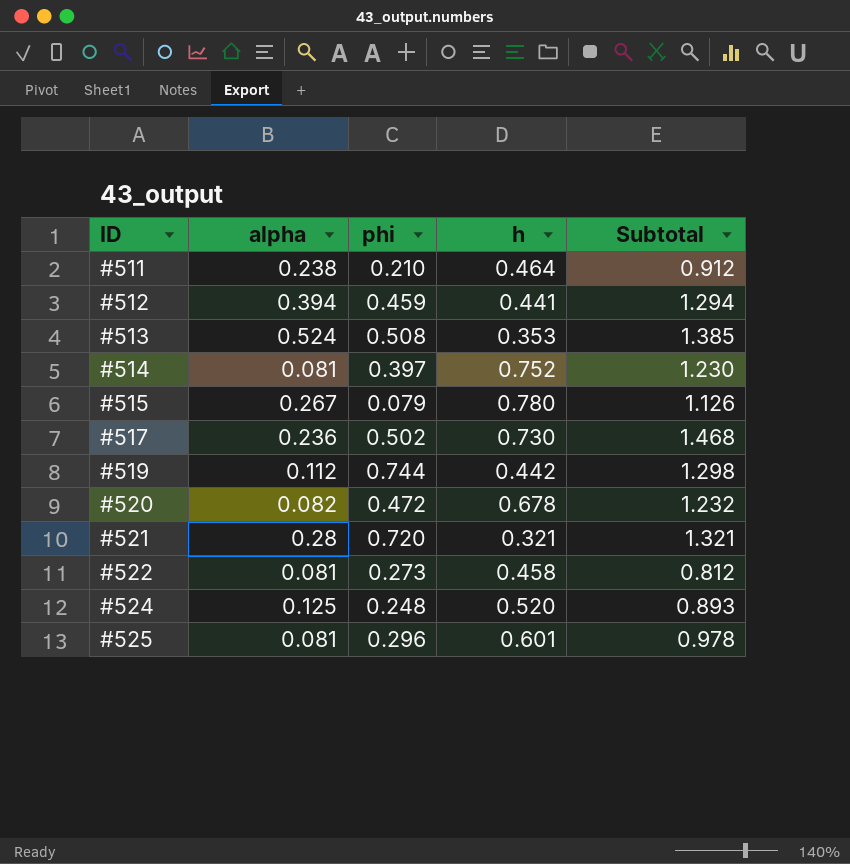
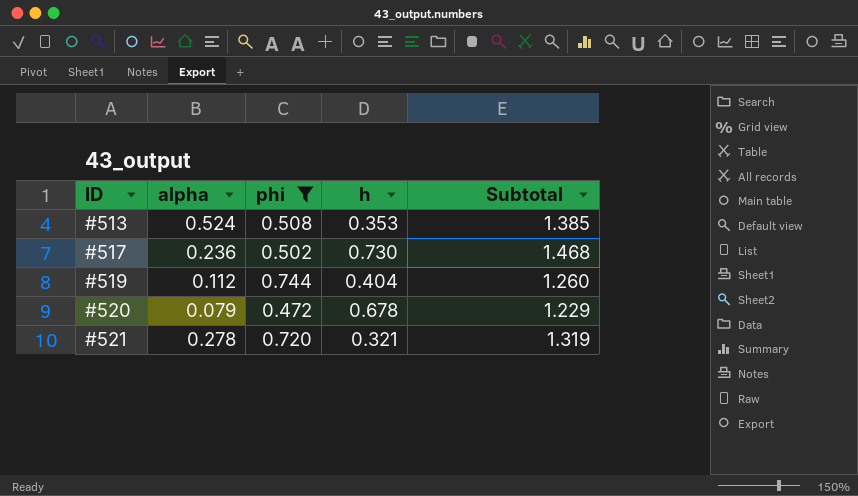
filter: none -> phi >= 0.472
#519 | h: 0.442 -> 0.404
#519 | Subtotal: 1.298 -> 1.260
#520 | alpha: 0.082 -> 0.079
#520 | Subtotal: 1.232 -> 1.229
#521 | alpha: 0.28 -> 0.278
#521 | Subtotal: 1.321 -> 1.319

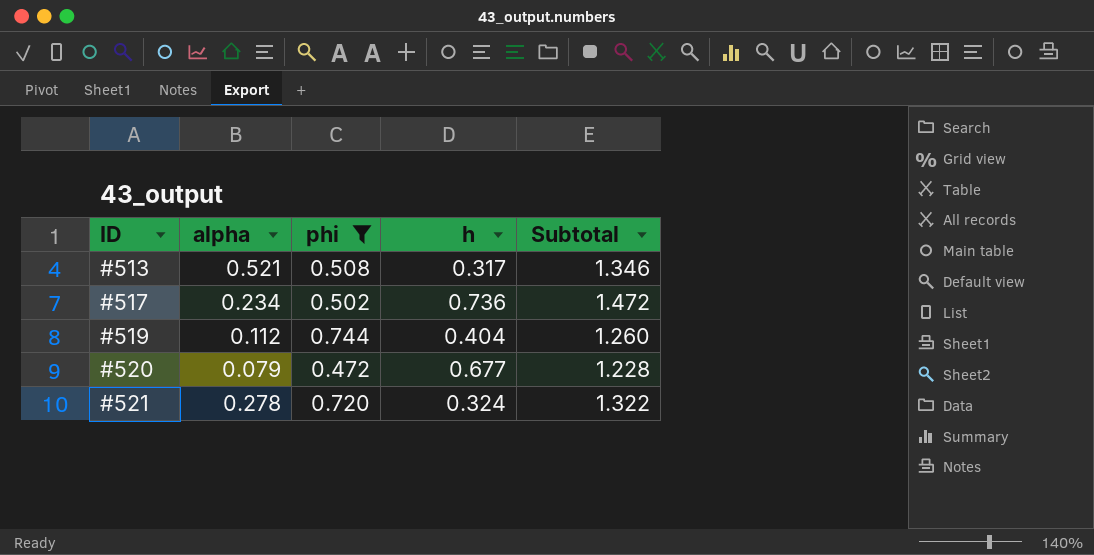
#513 | alpha: 0.524 -> 0.521
#513 | h: 0.353 -> 0.317
#513 | Subtotal: 1.385 -> 1.346
#517 | alpha: 0.236 -> 0.234
#517 | h: 0.730 -> 0.736
#517 | Subtotal: 1.468 -> 1.472
#520 | h: 0.678 -> 0.677
#520 | Subtotal: 1.229 -> 1.228
#521 | h: 0.321 -> 0.324
#521 | Subtotal: 1.319 -> 1.322

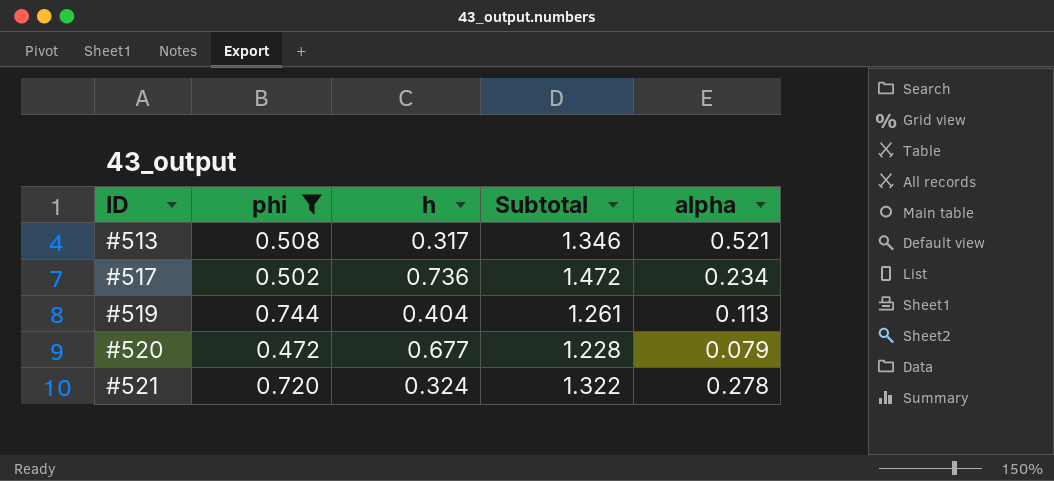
column alpha | position: 2 -> 5
#519 | Subtotal: 1.260 -> 1.261
#519 | alpha: 0.112 -> 0.113

